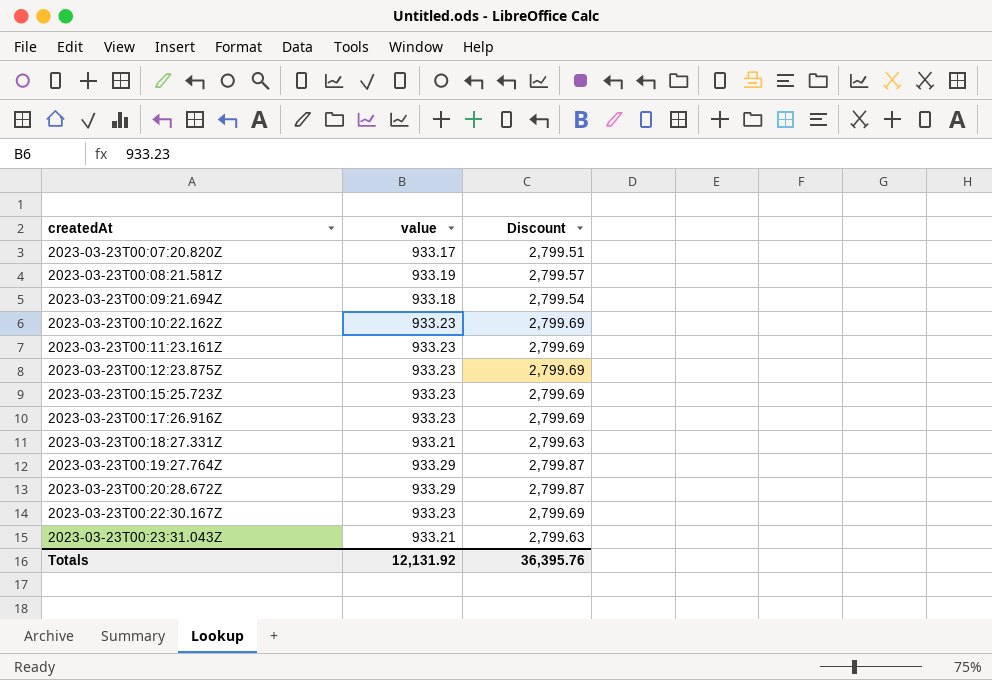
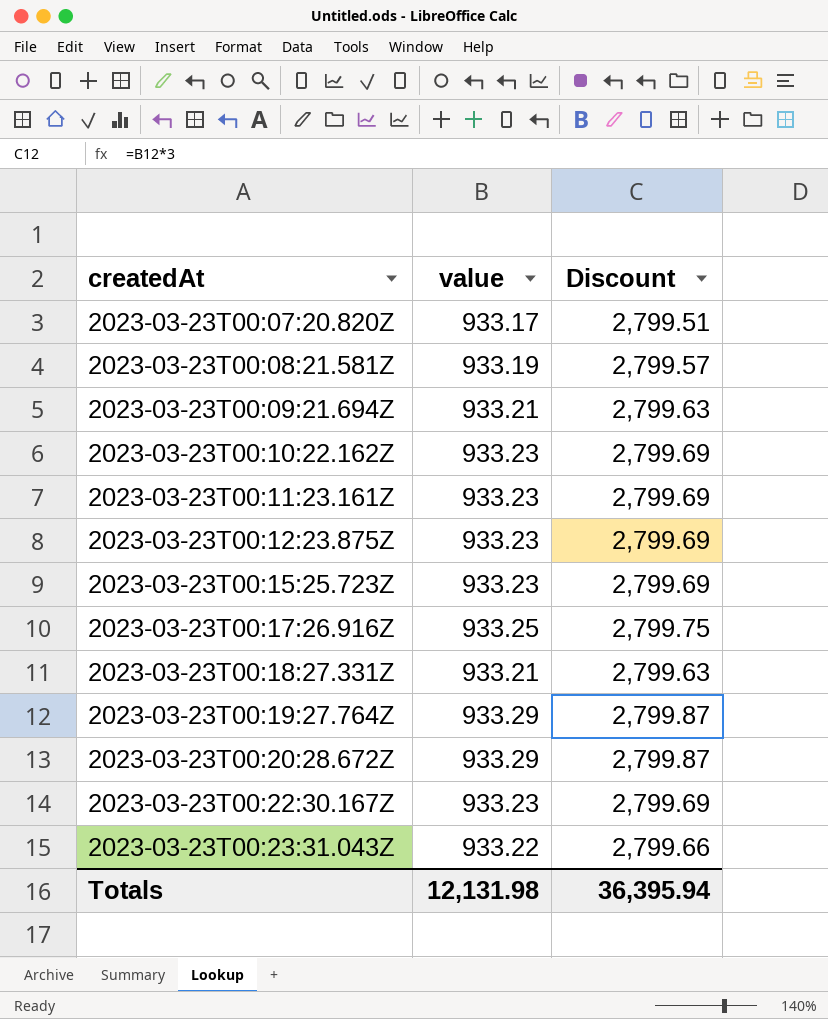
2023-03-23T00:09:21.694Z | value: 933.18 -> 933.21
2023-03-23T00:09:21.694Z | Discount: 2,799.54 -> 2,799.63
2023-03-23T00:17:26.916Z | value: 933.23 -> 933.25
2023-03-23T00:17:26.916Z | Discount: 2,799.69 -> 2,799.75
2023-03-23T00:23:31.043Z | value: 933.21 -> 933.22
2023-03-23T00:23:31.043Z | Discount: 2,799.63 -> 2,799.66
Totals | value: 12,131.92 -> 12,131.98
Totals | Discount: 36,395.76 -> 36,395.94

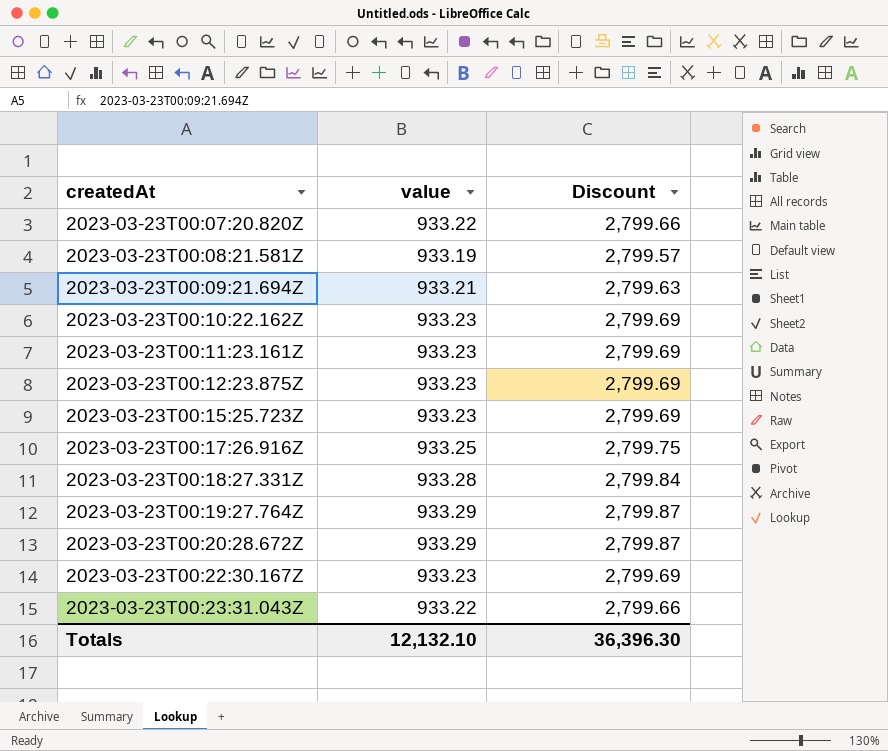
2023-03-23T00:07:20.820Z | value: 933.17 -> 933.22
2023-03-23T00:07:20.820Z | Discount: 2,799.51 -> 2,799.66
2023-03-23T00:18:27.331Z | value: 933.21 -> 933.28
2023-03-23T00:18:27.331Z | Discount: 2,799.63 -> 2,799.84
Totals | value: 12,131.98 -> 12,132.10
Totals | Discount: 36,395.94 -> 36,396.30

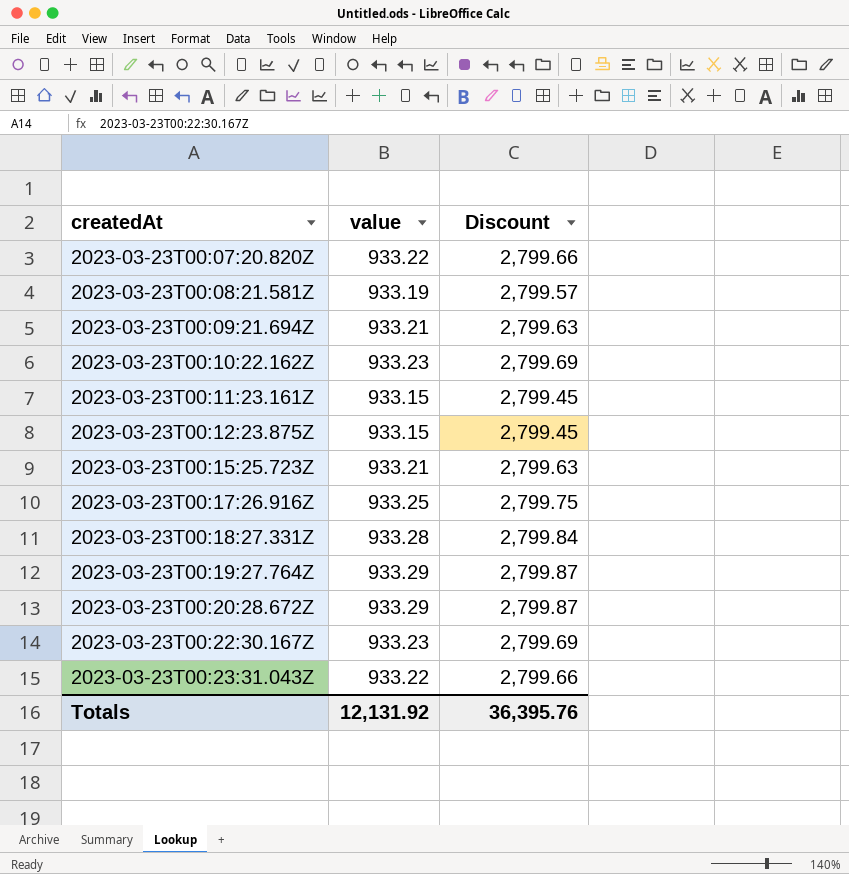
2023-03-23T00:11:23.161Z | value: 933.23 -> 933.15
2023-03-23T00:11:23.161Z | Discount: 2,799.69 -> 2,799.45
2023-03-23T00:12:23.875Z | value: 933.23 -> 933.15
2023-03-23T00:12:23.875Z | Discount: 2,799.69 -> 2,799.45
2023-03-23T00:15:25.723Z | value: 933.23 -> 933.21
2023-03-23T00:15:25.723Z | Discount: 2,799.69 -> 2,799.63
Totals | value: 12,132.10 -> 12,131.92
Totals | Discount: 36,396.30 -> 36,395.76

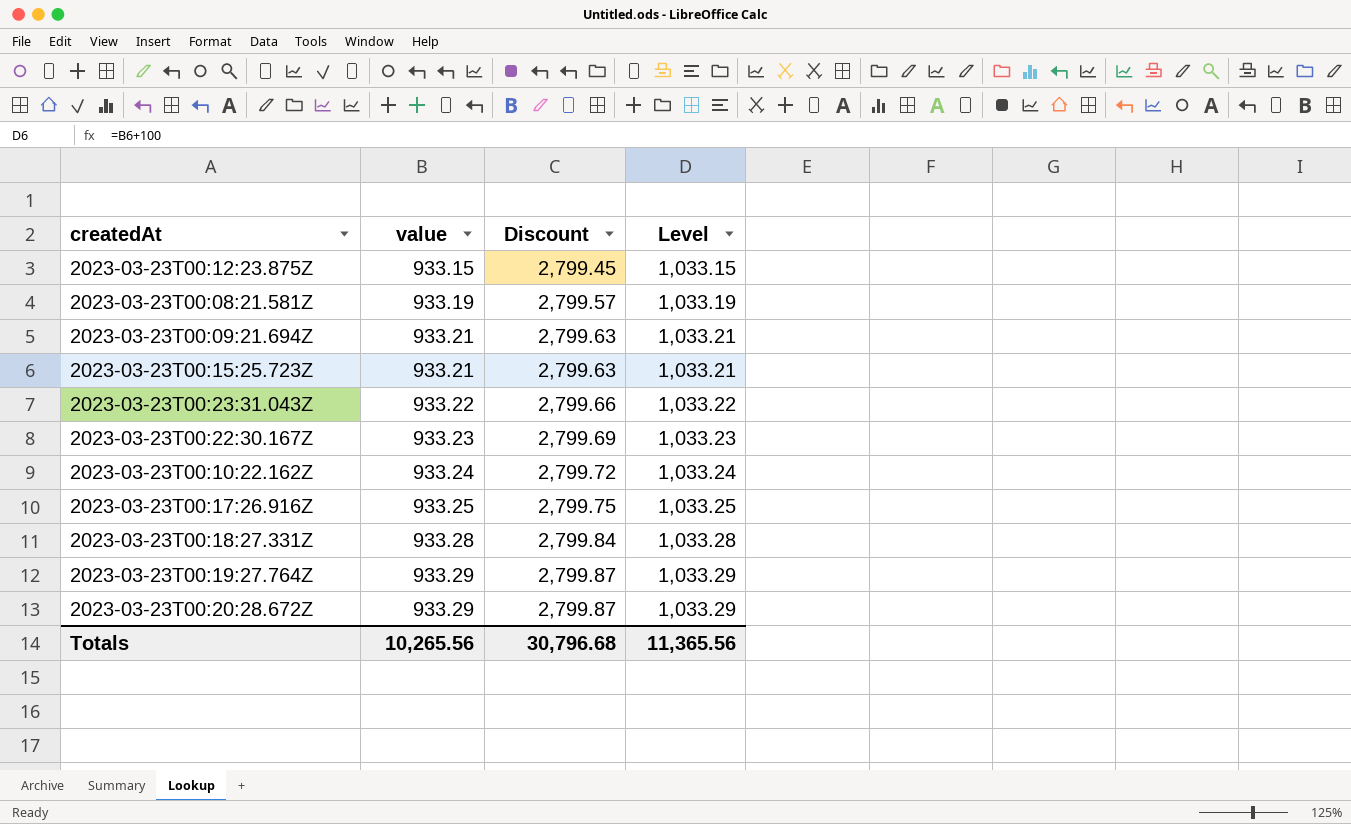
row order: createdAt ascending -> value ascending
column Level | formula: none -> [value] + 100
row 2023-03-23T00:07:20.820Z: 933.22 | 2,799.66 -> none
row 2023-03-23T00:11:23.161Z: 933.15 | 2,799.45 -> none
2023-03-23T00:10:22.162Z | value: 933.23 -> 933.24
2023-03-23T00:10:22.162Z | Discount: 2,799.69 -> 2,799.72
Totals | value: 12,131.92 -> 10,265.56
Totals | Discount: 36,395.76 -> 30,796.68

